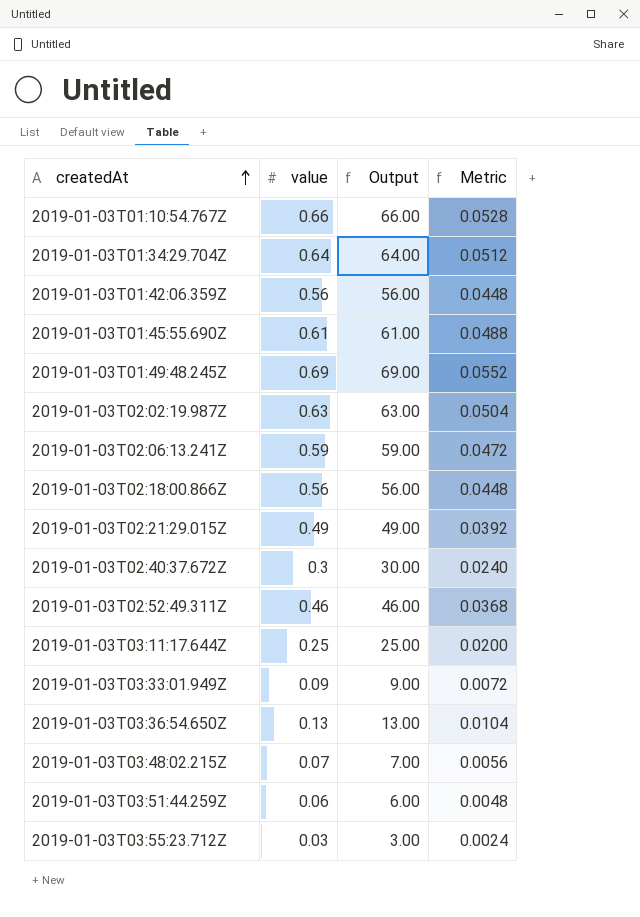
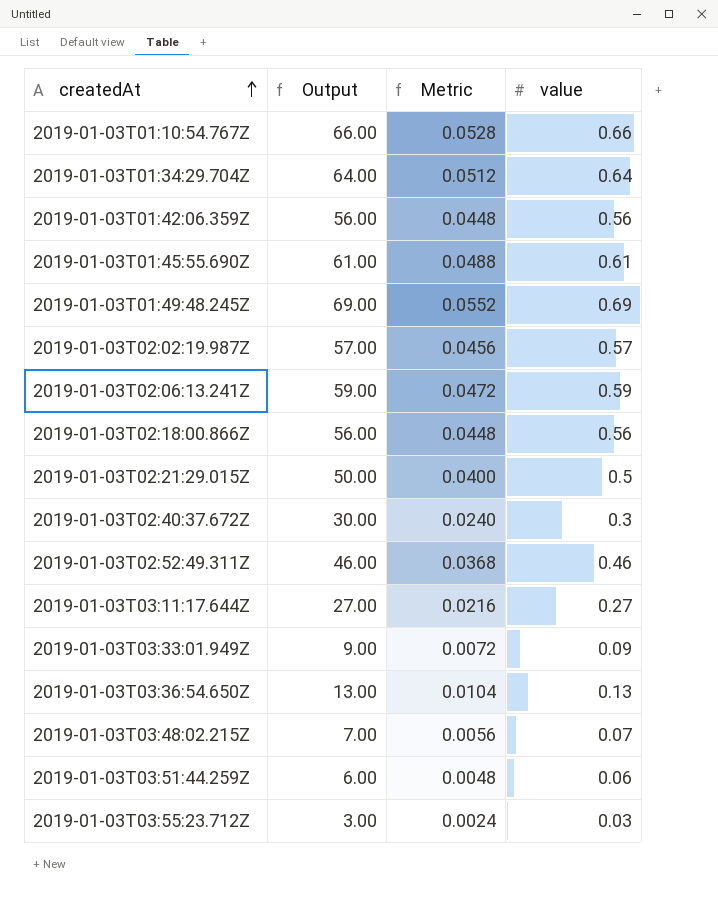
column value | position: 2 -> 4
2019-01-03T02:02:19.987Z | Output: 63.00 -> 57.00
2019-01-03T02:02:19.987Z | Metric: 0.0504 -> 0.0456
2019-01-03T02:02:19.987Z | value: 0.63 -> 0.57
2019-01-03T02:21:29.015Z | Output: 49.00 -> 50.00
2019-01-03T02:21:29.015Z | Metric: 0.0392 -> 0.0400
2019-01-03T02:21:29.015Z | value: 0.49 -> 0.5
2019-01-03T03:11:17.644Z | Output: 25.00 -> 27.00
2019-01-03T03:11:17.644Z | Metric: 0.0200 -> 0.0216
2019-01-03T03:11:17.644Z | value: 0.25 -> 0.27

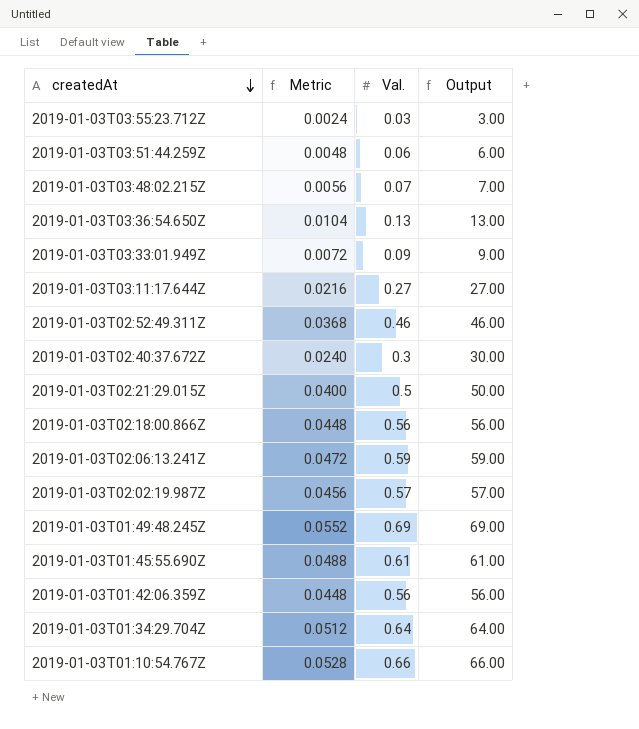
row order: createdAt ascending -> createdAt descending
column name: value -> Val.
column Output | position: 2 -> 4

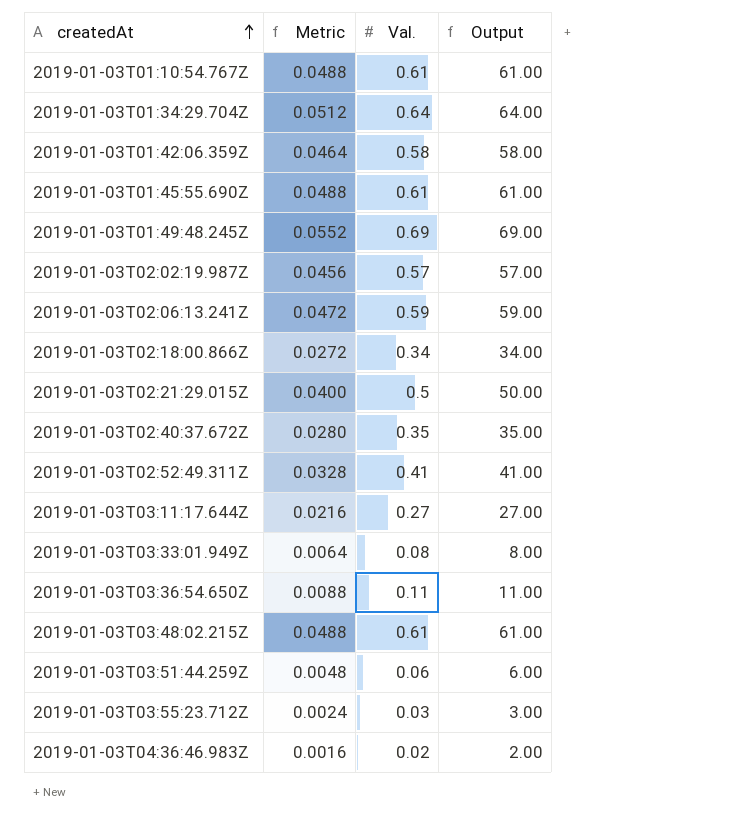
row order: createdAt descending -> createdAt ascending
2019-01-03T01:10:54.767Z | Metric: 0.0528 -> 0.0488
2019-01-03T01:10:54.767Z | Val.: 0.66 -> 0.61
2019-01-03T01:10:54.767Z | Output: 66.00 -> 61.00
2019-01-03T01:42:06.359Z | Metric: 0.0448 -> 0.0464
2019-01-03T01:42:06.359Z | Val.: 0.56 -> 0.58
2019-01-03T01:42:06.359Z | Output: 56.00 -> 58.00
2019-01-03T02:18:00.866Z | Metric: 0.0448 -> 0.0272
2019-01-03T02:18:00.866Z | Val.: 0.56 -> 0.34
2019-01-03T02:18:00.866Z | Output: 56.00 -> 34.00
2019-01-03T02:40:37.672Z | Metric: 0.0240 -> 0.0280
2019-01-03T02:40:37.672Z | Val.: 0.3 -> 0.35
2019-01-03T02:40:37.672Z | Output: 30.00 -> 35.00
2019-01-03T02:52:49.311Z | Metric: 0.0368 -> 0.0328
2019-01-03T02:52:49.311Z | Val.: 0.46 -> 0.41
2019-01-03T02:52:49.311Z | Output: 46.00 -> 41.00
2019-01-03T03:33:01.949Z | Metric: 0.0072 -> 0.0064
2019-01-03T03:33:01.949Z | Val.: 0.09 -> 0.08
2019-01-03T03:33:01.949Z | Output: 9.00 -> 8.00
2019-01-03T03:36:54.650Z | Metric: 0.0104 -> 0.0088
2019-01-03T03:36:54.650Z | Val.: 0.13 -> 0.11
2019-01-03T03:36:54.650Z | Output: 13.00 -> 11.00
2019-01-03T03:48:02.215Z | Metric: 0.0056 -> 0.0488
2019-01-03T03:48:02.215Z | Val.: 0.07 -> 0.61
2019-01-03T03:48:02.215Z | Output: 7.00 -> 61.00
row 2019-01-03T04:36:46.983Z: none -> 0.0016 | 0.02 | 2.00

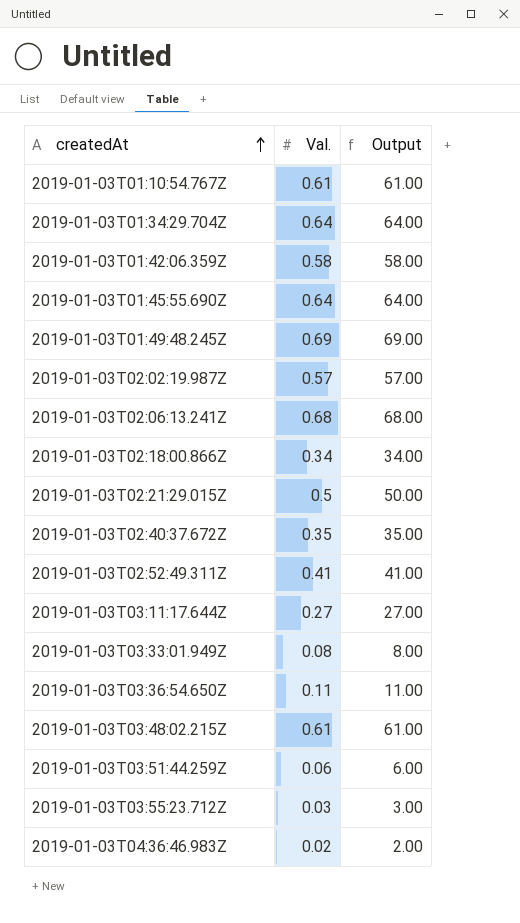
column Metric | formula: [Val.] * 0.08 -> none
2019-01-03T01:45:55.690Z | Val.: 0.61 -> 0.64
2019-01-03T01:45:55.690Z | Output: 61.00 -> 64.00
2019-01-03T02:06:13.241Z | Val.: 0.59 -> 0.68
2019-01-03T02:06:13.241Z | Output: 59.00 -> 68.00

